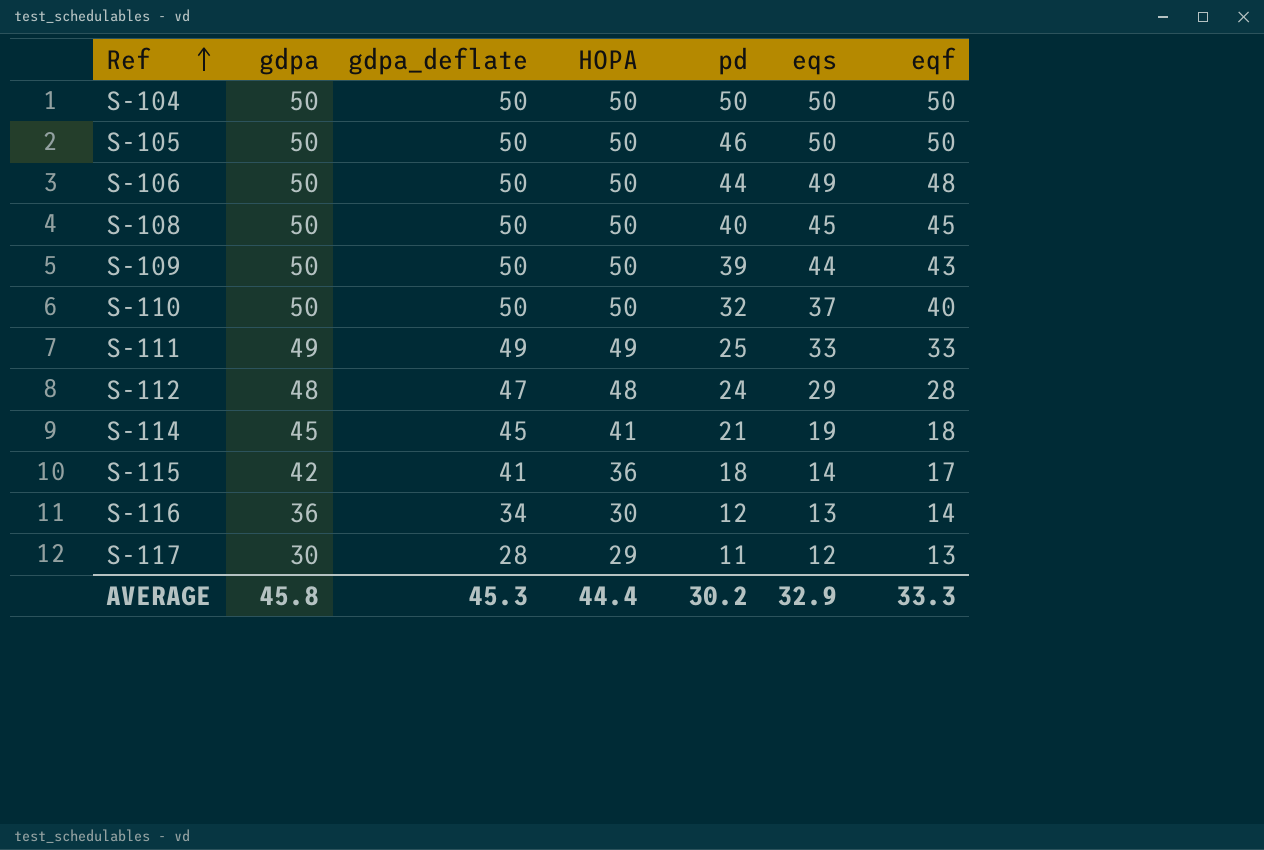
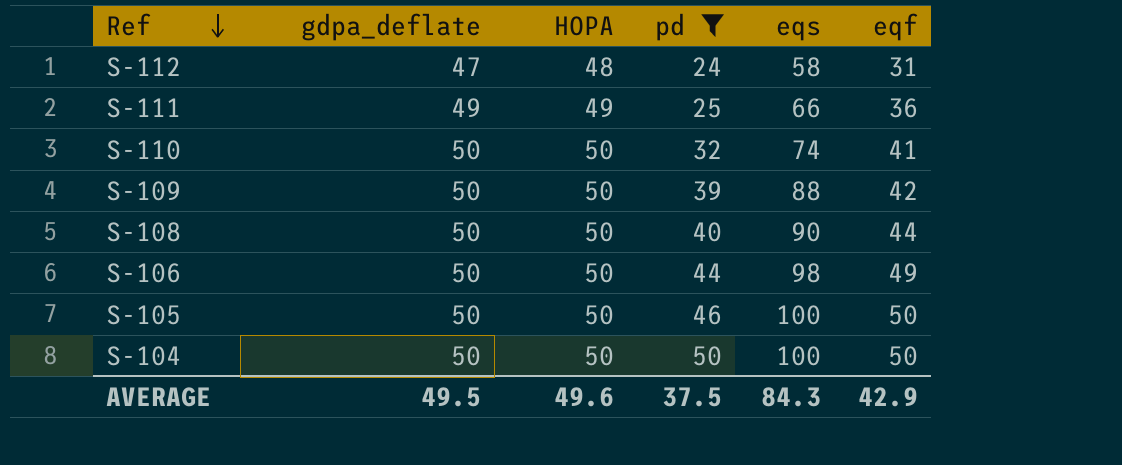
filter: none -> pd >= 24
row order: Ref ascending -> Ref descending
column gdpa | position: 2 -> none
S-112 | eqs: 29 -> 58
S-112 | eqf: 28 -> 31
S-111 | eqs: 33 -> 66
S-111 | eqf: 33 -> 36
S-110 | eqs: 37 -> 74
S-110 | eqf: 40 -> 41
S-109 | eqs: 44 -> 88
S-109 | eqf: 43 -> 42
S-108 | eqs: 45 -> 90
S-108 | eqf: 45 -> 44
S-106 | eqs: 49 -> 98
S-106 | eqf: 48 -> 49
S-105 | eqs: 50 -> 100
S-104 | eqs: 50 -> 100
AVERAGE | gdpa_deflate: 45.3 -> 49.5
AVERAGE | HOPA: 44.4 -> 49.6
AVERAGE | pd: 30.2 -> 37.5
AVERAGE | eqs: 32.9 -> 84.3
AVERAGE | eqf: 33.3 -> 42.9

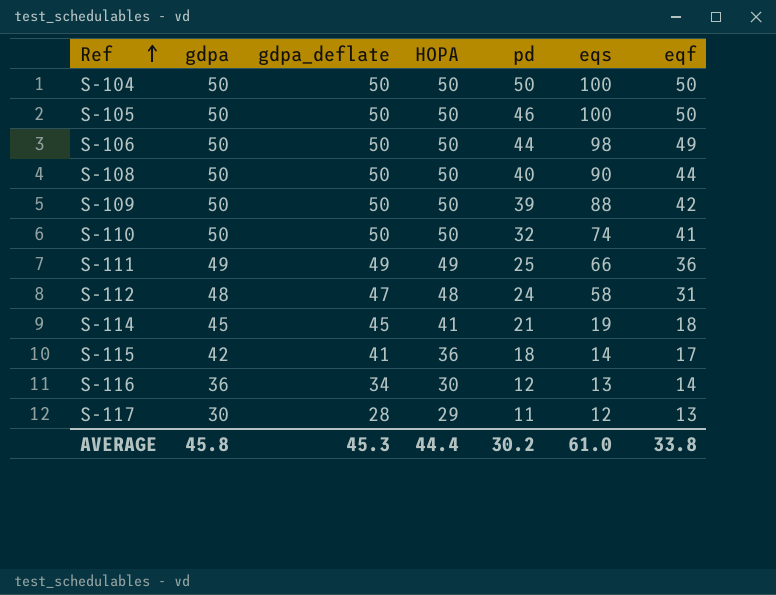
filter: pd >= 24 -> none
row order: Ref descending -> Ref ascending
column gdpa | position: none -> 2
AVERAGE | gdpa_deflate: 49.5 -> 45.3
AVERAGE | HOPA: 49.6 -> 44.4
AVERAGE | pd: 37.5 -> 30.2
AVERAGE | eqs: 84.3 -> 61.0
AVERAGE | eqf: 42.9 -> 33.8

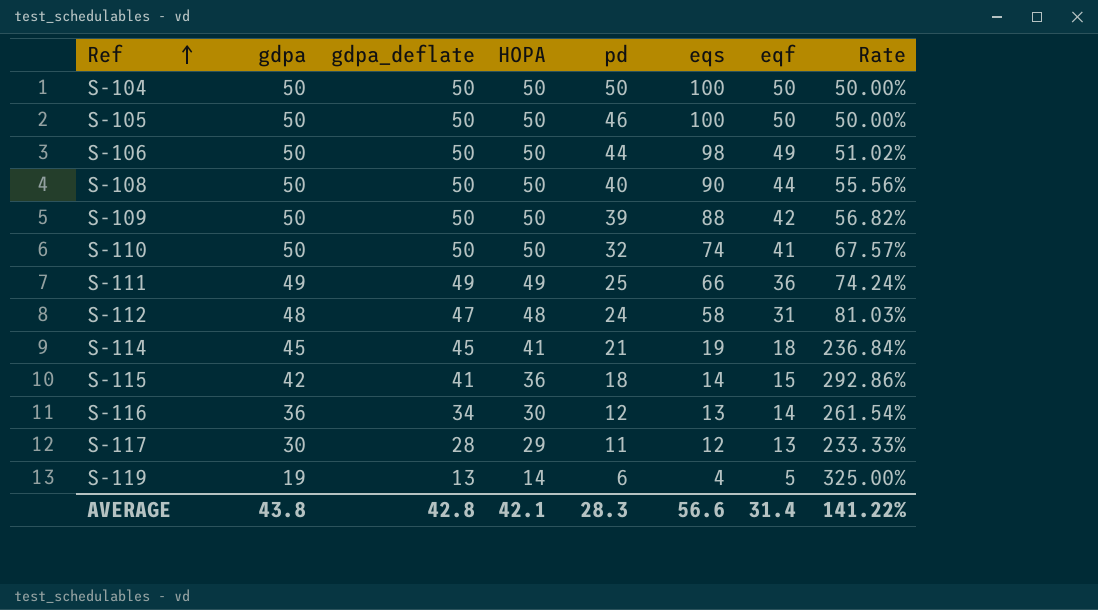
column Rate | formula: none -> [gdpa_deflate] / [eqs]
S-115 | eqf: 17 -> 15
row S-119: none -> 19 | 13 | 14 | 6 | 4 | 5 | 325.00%
AVERAGE | gdpa: 45.8 -> 43.8
AVERAGE | gdpa_deflate: 45.3 -> 42.8
AVERAGE | HOPA: 44.4 -> 42.1
AVERAGE | pd: 30.2 -> 28.3
AVERAGE | eqs: 61.0 -> 56.6
AVERAGE | eqf: 33.8 -> 31.4

